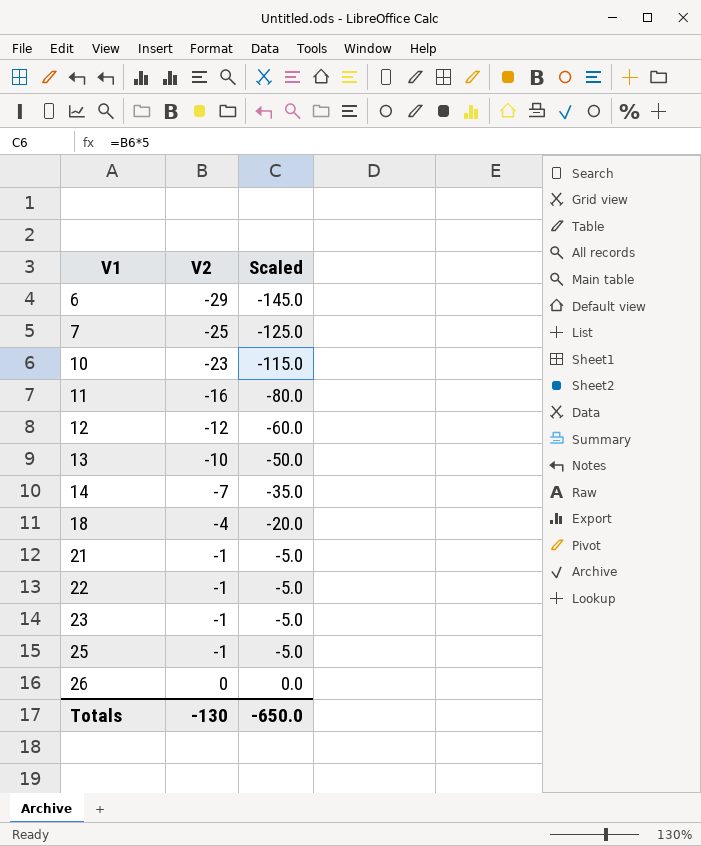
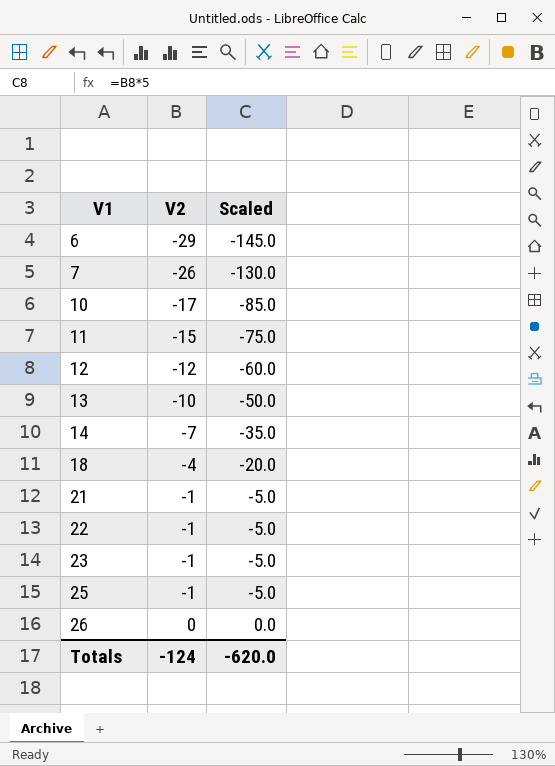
7 | V2: -25 -> -26
7 | Scaled: -125.0 -> -130.0
10 | V2: -23 -> -17
10 | Scaled: -115.0 -> -85.0
11 | V2: -16 -> -15
11 | Scaled: -80.0 -> -75.0
Totals | V2: -130 -> -124
Totals | Scaled: -650.0 -> -620.0

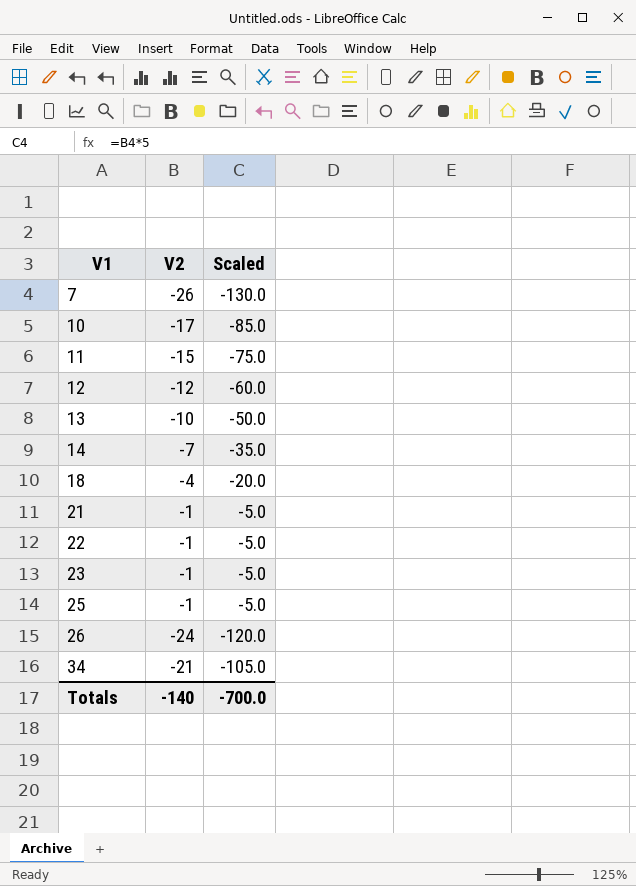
row 6: -29 | -145.0 -> none
26 | V2: 0 -> -24
26 | Scaled: 0.0 -> -120.0
row 34: none -> -21 | -105.0
Totals | V2: -124 -> -140
Totals | Scaled: -620.0 -> -700.0

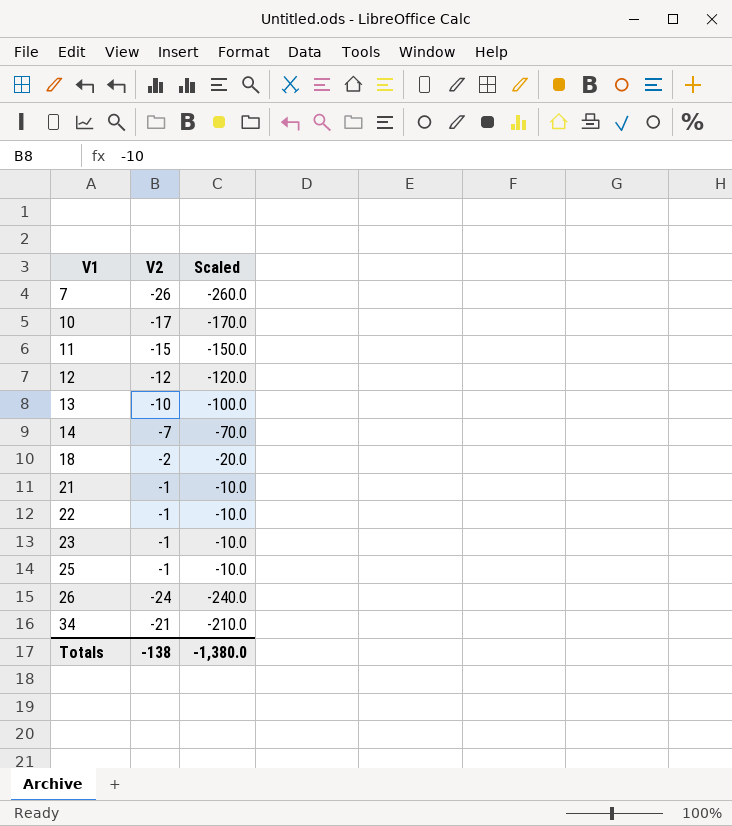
column Scaled | formula: [V2] * 5 -> [V2] * 10
18 | V2: -4 -> -2
Totals | V2: -140 -> -138
Totals | Scaled: -700.0 -> -1,380.0

